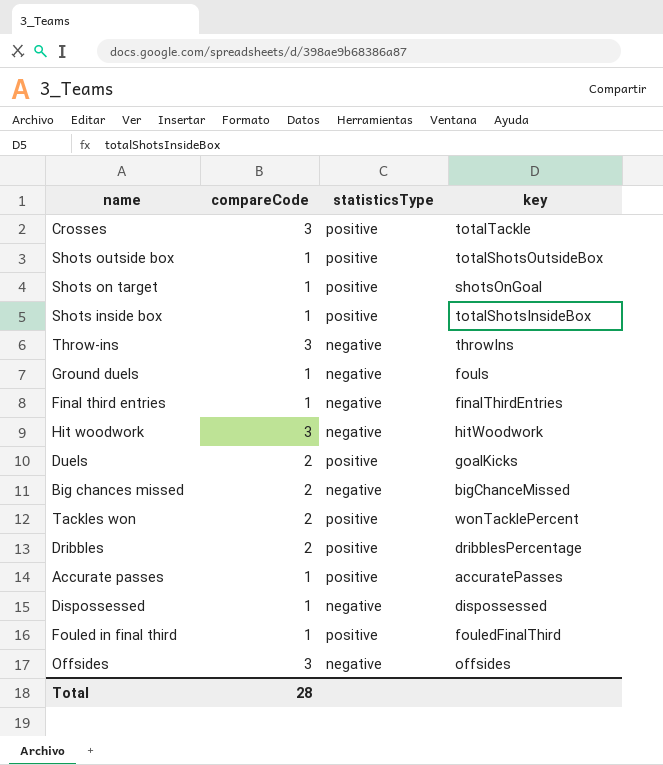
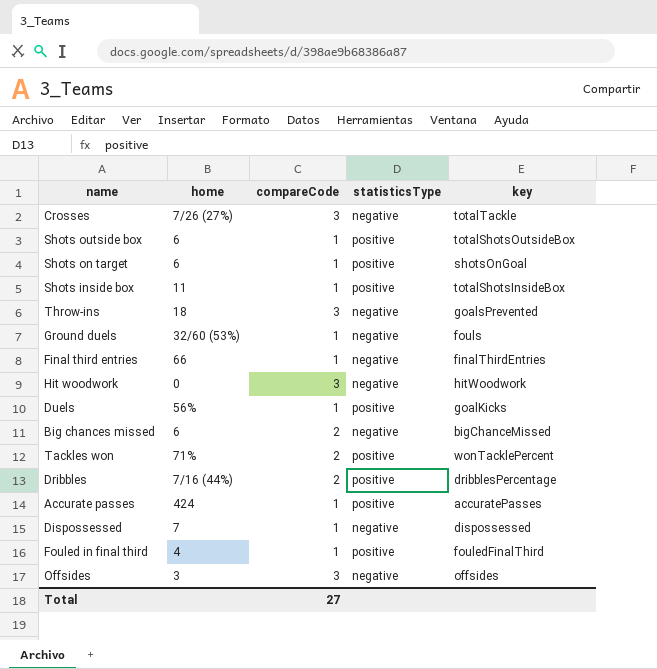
column home | position: none -> 2
Crosses | statisticsType: positive -> negative
Throw-ins | key: throwIns -> goalsPrevented
Duels | compareCode: 2 -> 1
Total | compareCode: 28 -> 27

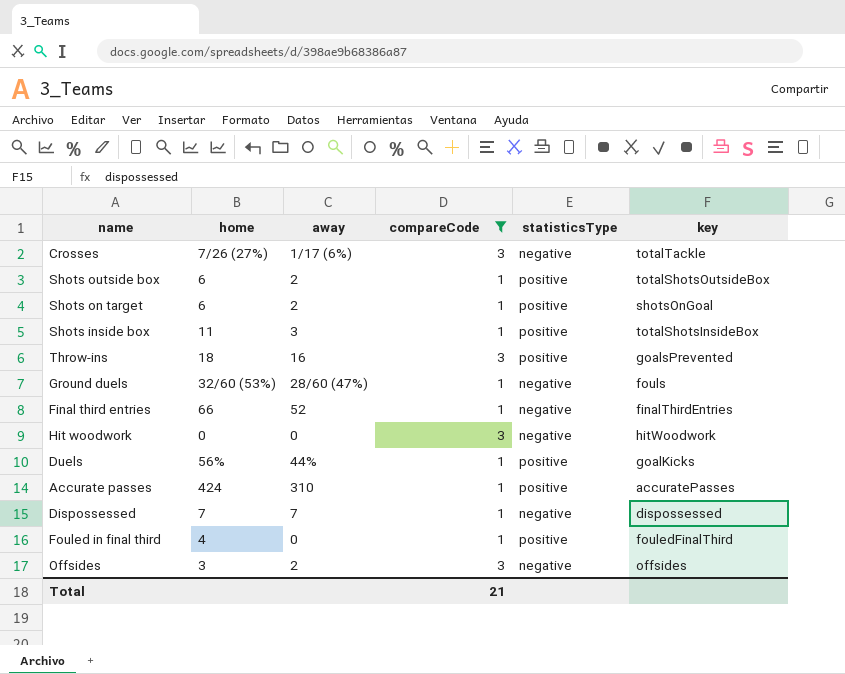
filter: none -> compareCode != 2
column away | position: none -> 3
Throw-ins | statisticsType: negative -> positive
Total | compareCode: 27 -> 21

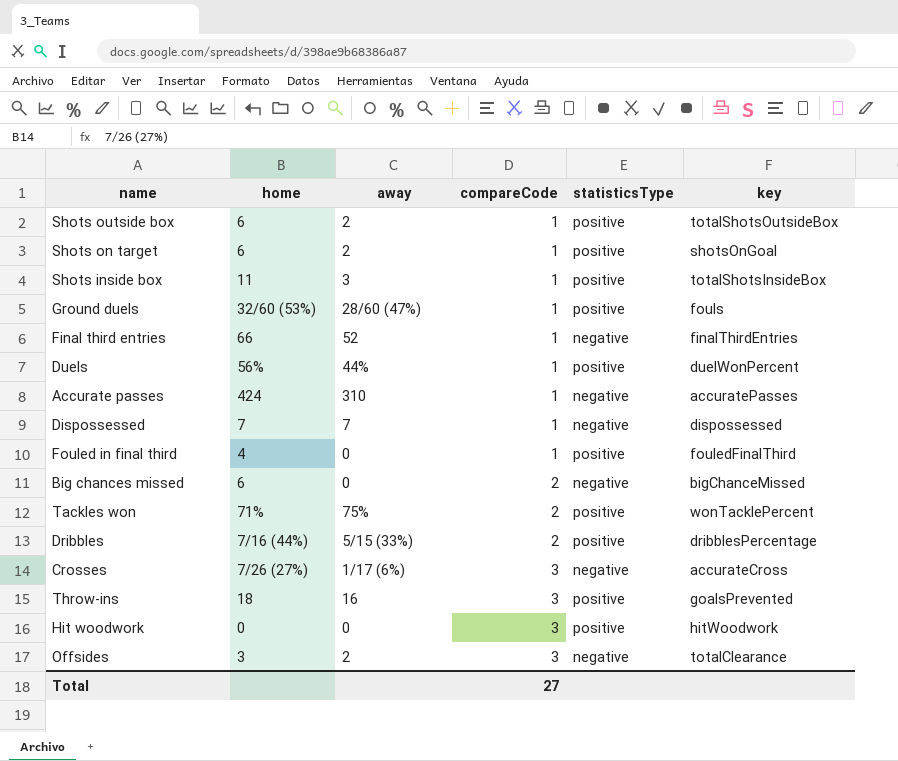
filter: compareCode != 2 -> none
row order: none -> compareCode ascending
Ground duels | statisticsType: negative -> positive
Duels | key: goalKicks -> duelWonPercent
Accurate passes | statisticsType: positive -> negative
Crosses | key: totalTackle -> accurateCross
Hit woodwork | statisticsType: negative -> positive
Offsides | key: offsides -> totalClearance
Total | compareCode: 21 -> 27

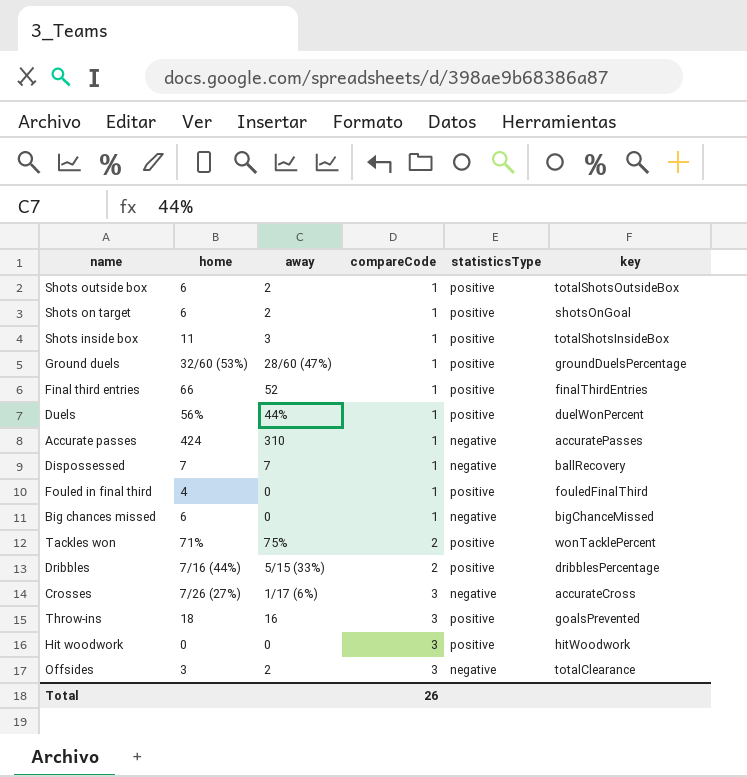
Ground duels | key: fouls -> groundDuelsPercentage
Final third entries | statisticsType: negative -> positive
Dispossessed | key: dispossessed -> ballRecovery
Big chances missed | compareCode: 2 -> 1
Total | compareCode: 27 -> 26

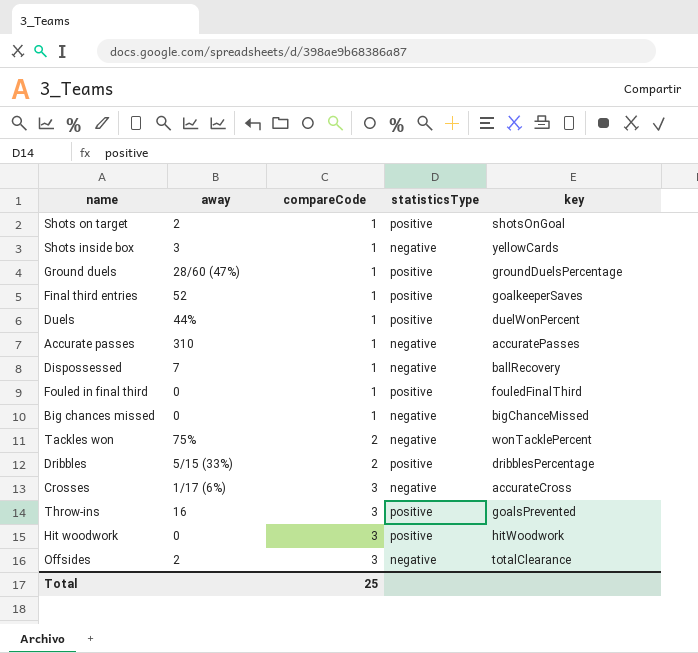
column home | position: 2 -> none
row Shots outside box: 6 | 2 | 1 | positive | totalShotsOutsideBox -> none
Shots inside box | statisticsType: positive -> negative
Shots inside box | key: totalShotsInsideBox -> yellowCards
Final third entries | key: finalThirdEntries -> goalkeeperSaves
Tackles won | statisticsType: positive -> negative
Total | compareCode: 26 -> 25

